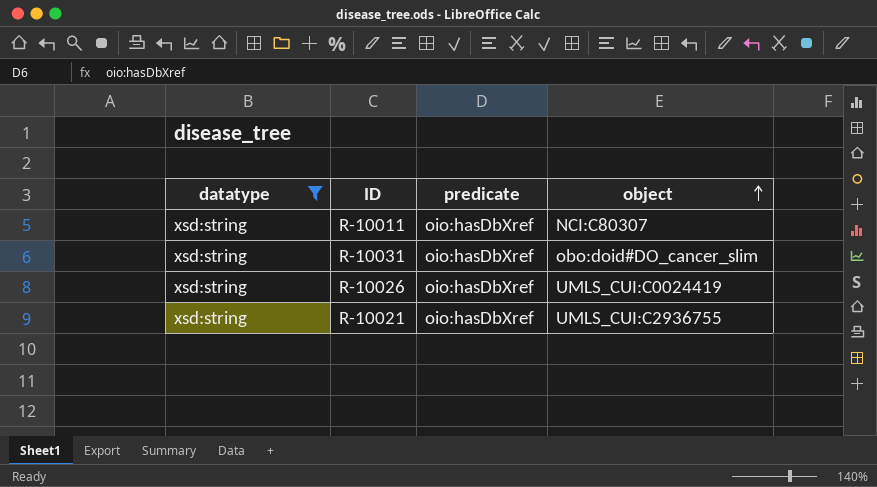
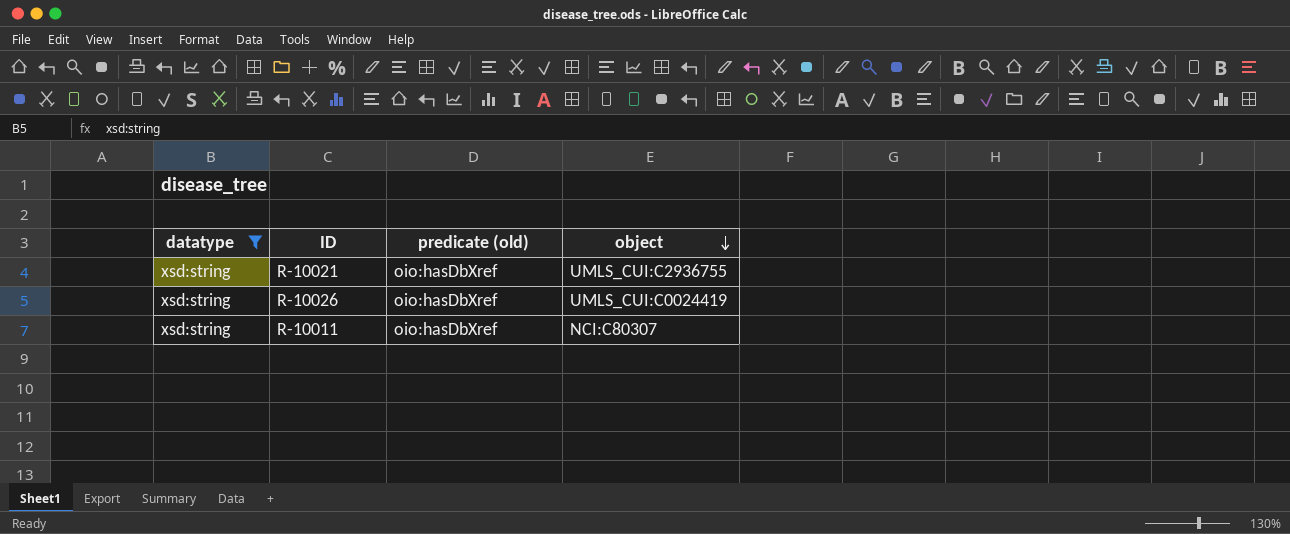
row order: object ascending -> object descending
column name: predicate -> predicate (old)
row R-10031: xsd:string | oio:hasDbXref | obo:doid#DO_cancer_slim -> none

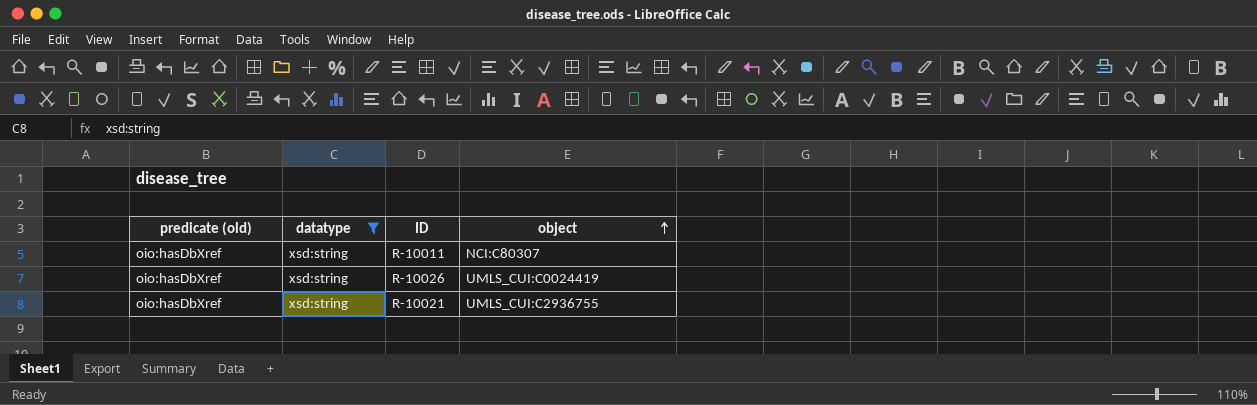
row order: object descending -> object ascending
column predicate (old) | position: 3 -> 1

